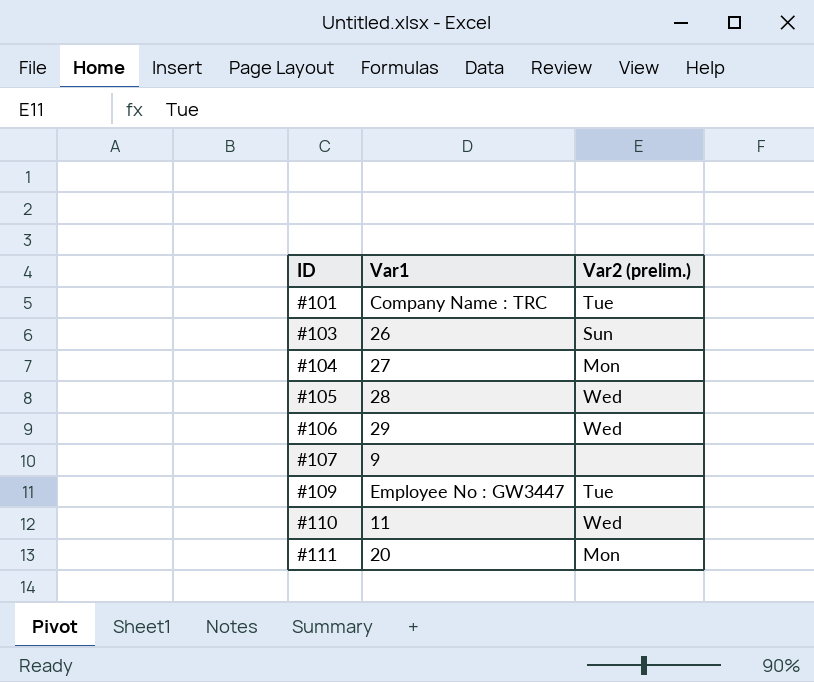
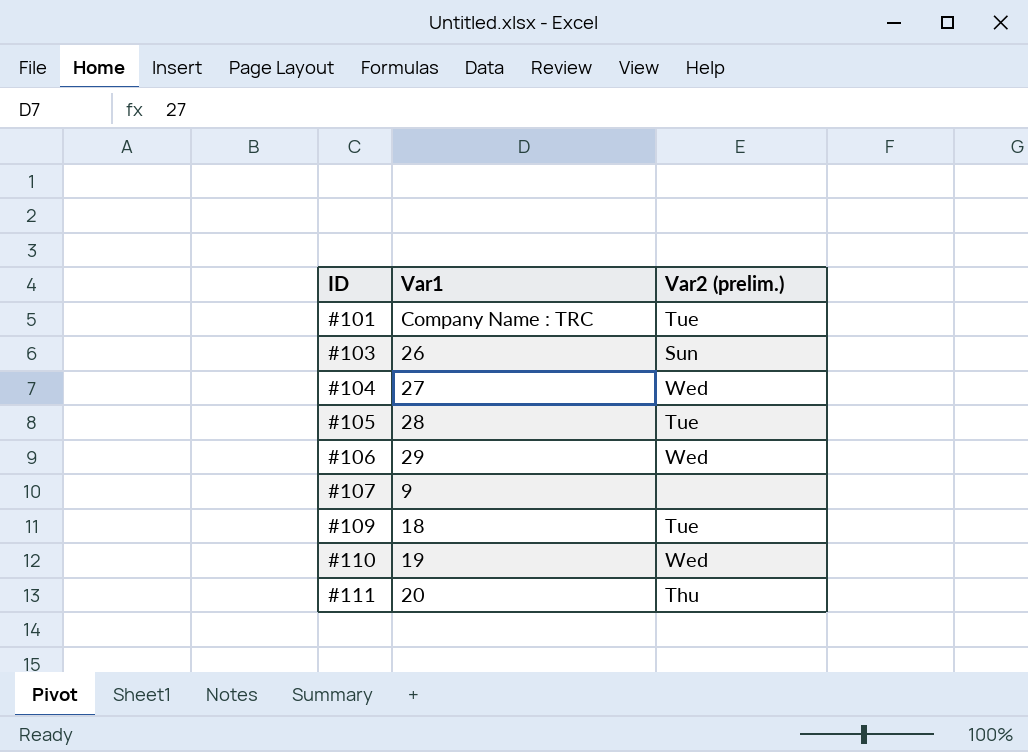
#104 | Var2 (prelim.): Mon -> Wed
#105 | Var2 (prelim.): Wed -> Tue
#109 | Var1: Employee No : GW3447 -> 18
#110 | Var1: 11 -> 19
#111 | Var2 (prelim.): Mon -> Thu

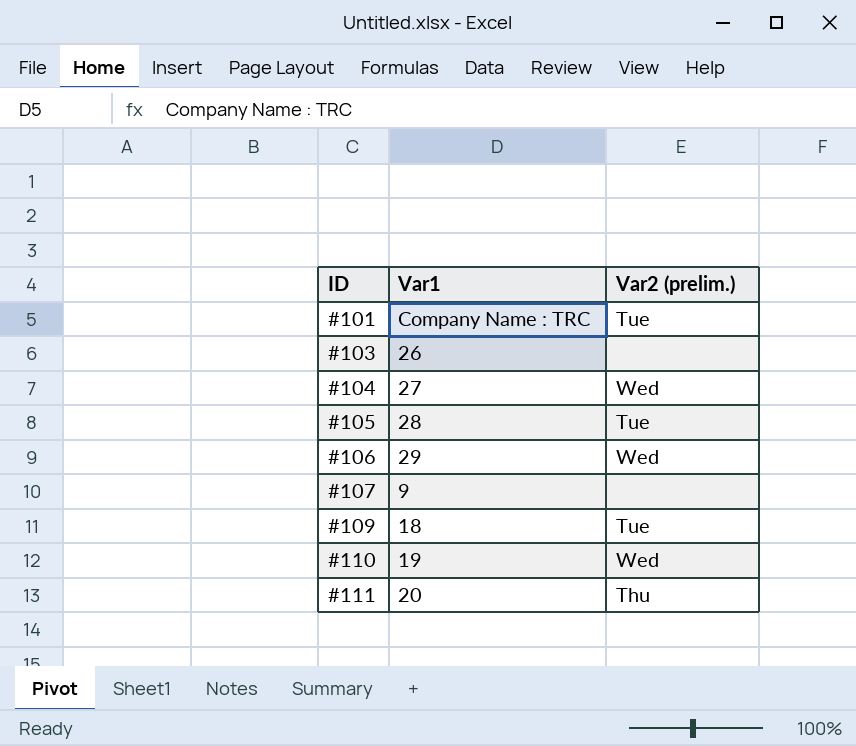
#103 | Var2 (prelim.): Sun -> none

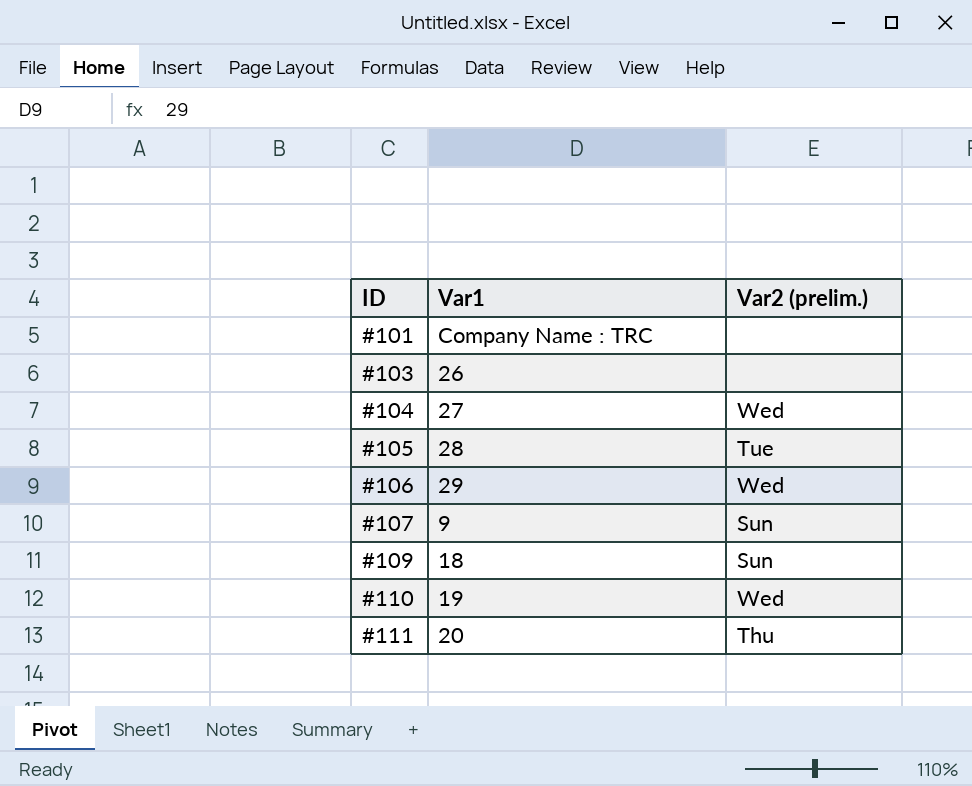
#101 | Var2 (prelim.): Tue -> none
#107 | Var2 (prelim.): none -> Sun
#109 | Var2 (prelim.): Tue -> Sun

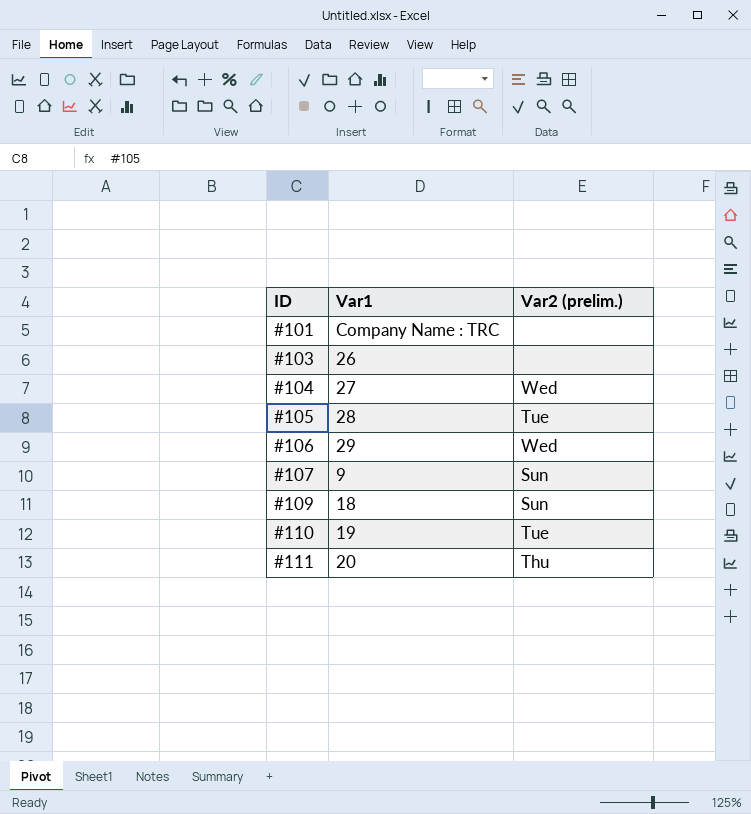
#110 | Var2 (prelim.): Wed -> Tue

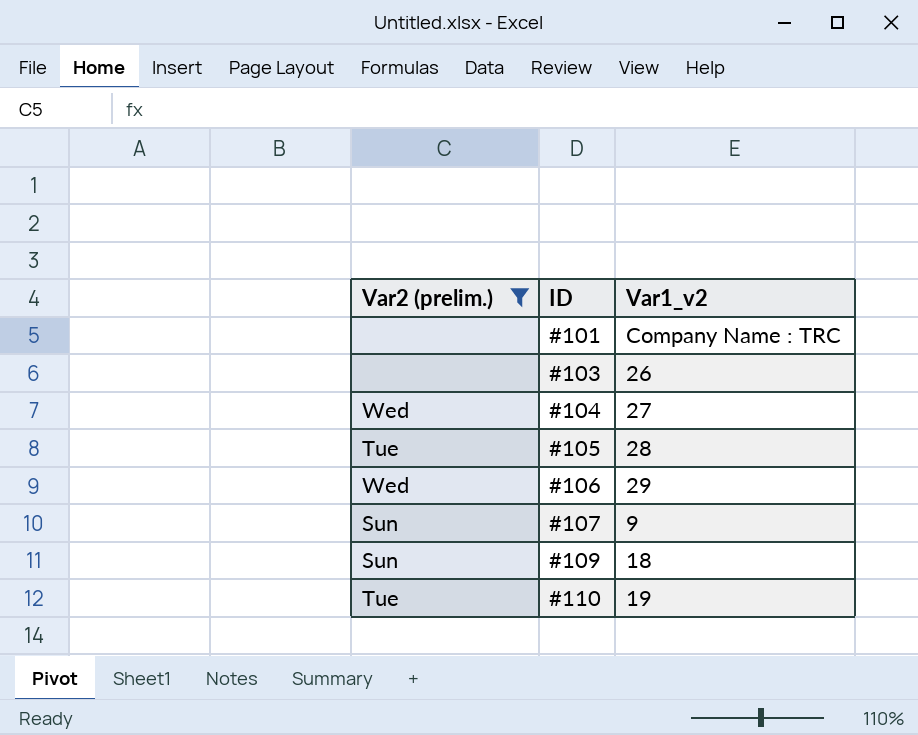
filter: none -> Var2 (prelim.) != Thu
column Var2 (prelim.) | position: 3 -> 1
column name: Var1 -> Var1_v2

